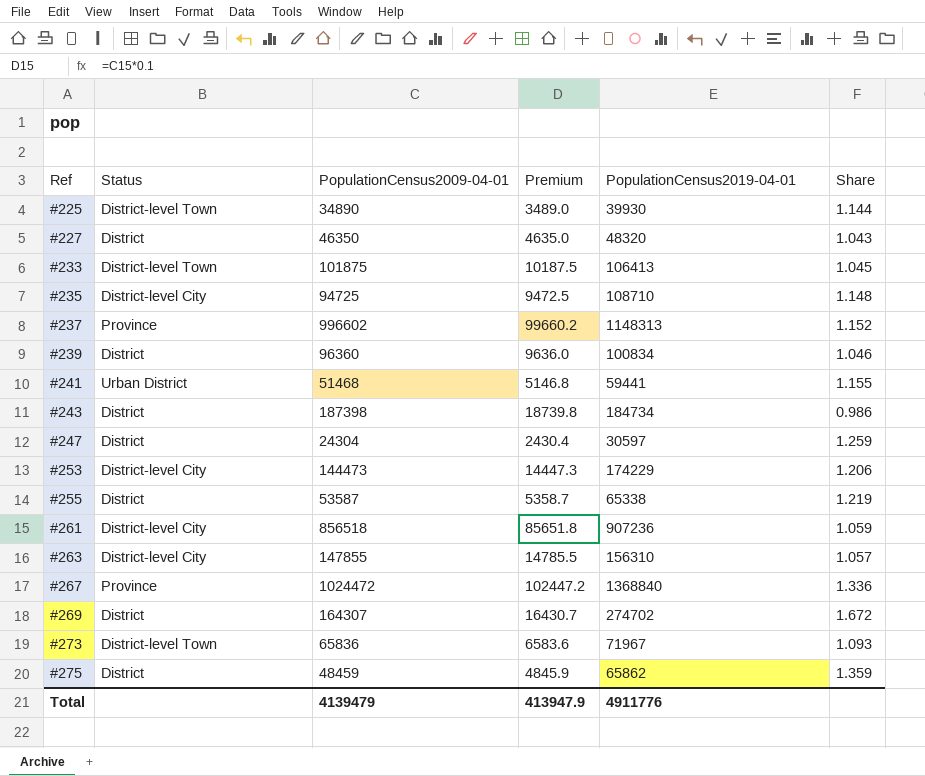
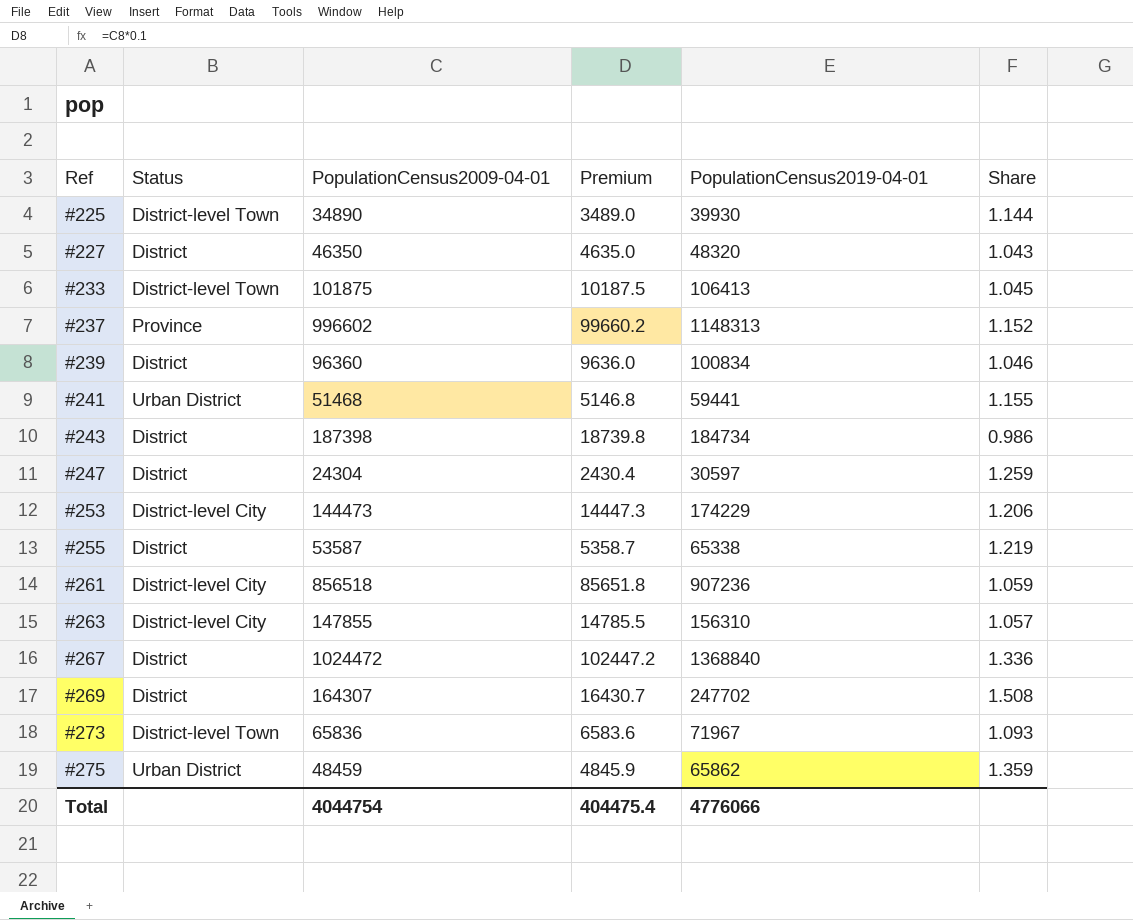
row #235: District-level City | 94725 | 9472.5 | 108710 | 1.148 -> none
#267 | Status: Province -> District
#269 | PopulationCensus2019-04-01: 274702 -> 247702
#269 | Share: 1.672 -> 1.508
#275 | Status: District -> Urban District
Total | PopulationCensus2009-04-01: 4139479 -> 4044754
Total | Premium: 413947.9 -> 404475.4
Total | PopulationCensus2019-04-01: 4911776 -> 4776066

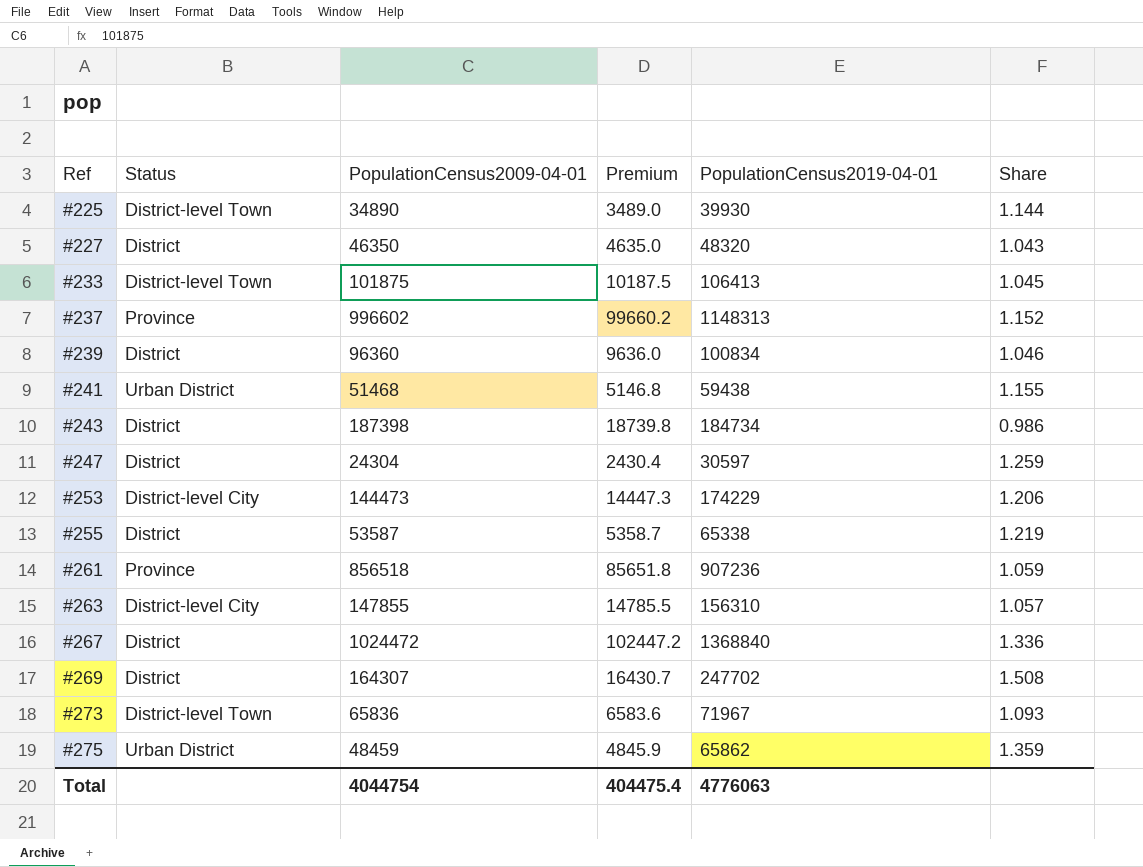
#241 | PopulationCensus2019-04-01: 59441 -> 59438
#261 | Status: District-level City -> Province
Total | PopulationCensus2019-04-01: 4776066 -> 4776063

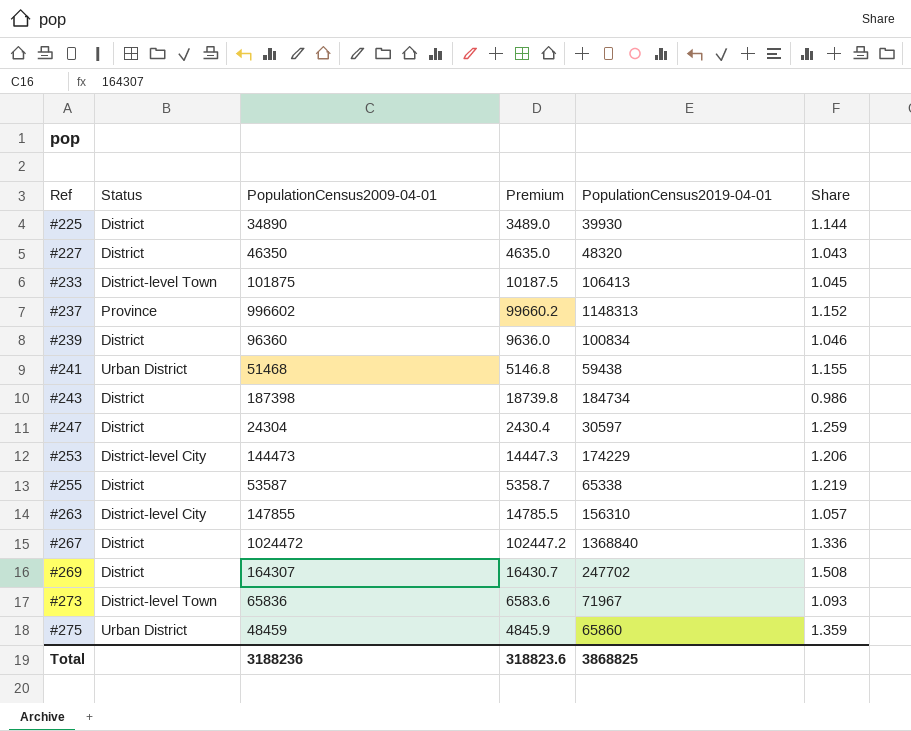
row #261: Province | 856518 | 85651.8 | 907236 | 1.059 -> none
#225 | Status: District-level Town -> District
#275 | PopulationCensus2019-04-01: 65862 -> 65860
Total | PopulationCensus2009-04-01: 4044754 -> 3188236
Total | Premium: 404475.4 -> 318823.6
Total | PopulationCensus2019-04-01: 4776063 -> 3868825

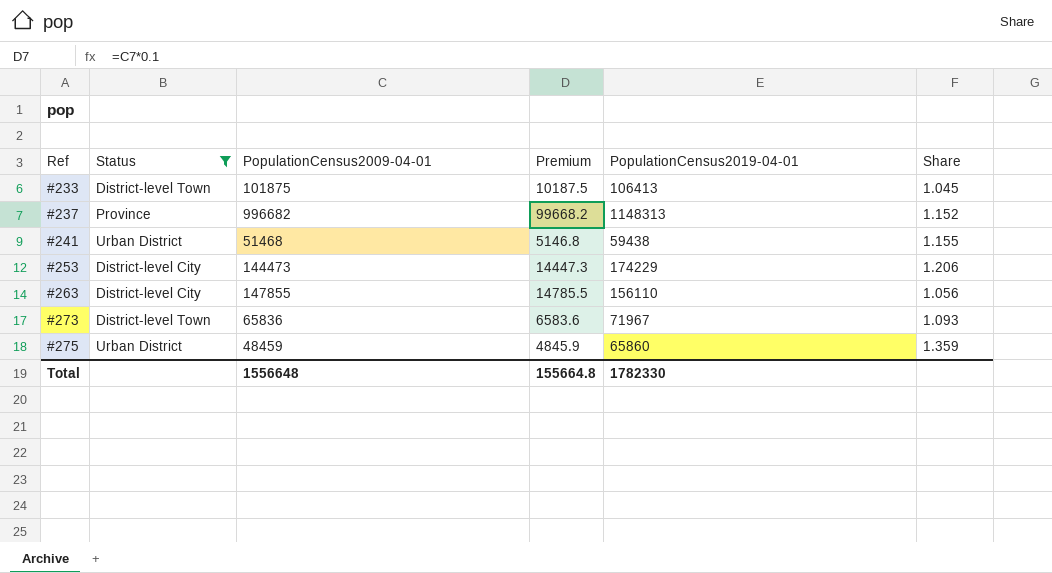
filter: none -> Status != District
#237 | PopulationCensus2009-04-01: 996602 -> 996682
#237 | Premium: 99660.2 -> 99668.2
#263 | PopulationCensus2019-04-01: 156310 -> 156110
#263 | Share: 1.057 -> 1.056
Total | PopulationCensus2009-04-01: 3188236 -> 1556648
Total | Premium: 318823.6 -> 155664.8
Total | PopulationCensus2019-04-01: 3868825 -> 1782330

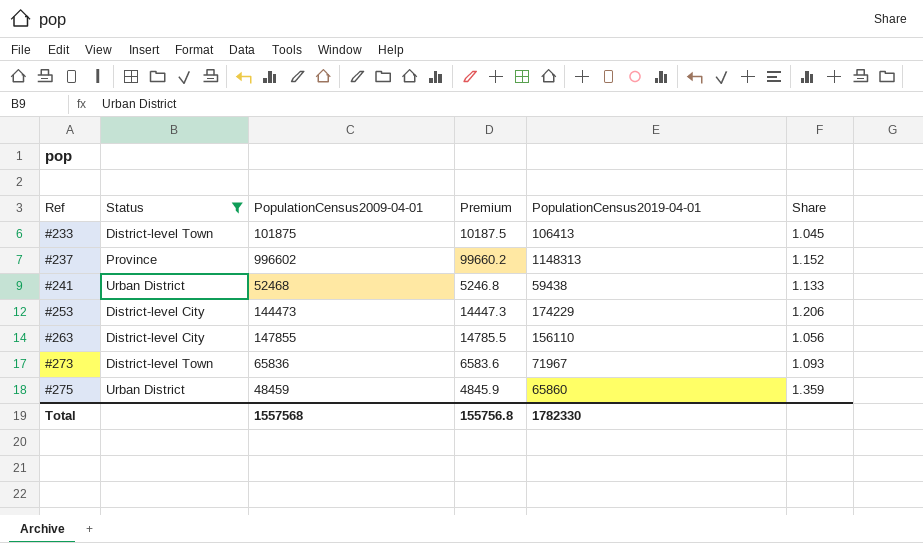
#237 | PopulationCensus2009-04-01: 996682 -> 996602
#237 | Premium: 99668.2 -> 99660.2
#241 | PopulationCensus2009-04-01: 51468 -> 52468
#241 | Premium: 5146.8 -> 5246.8
#241 | Share: 1.155 -> 1.133
Total | PopulationCensus2009-04-01: 1556648 -> 1557568
Total | Premium: 155664.8 -> 155756.8

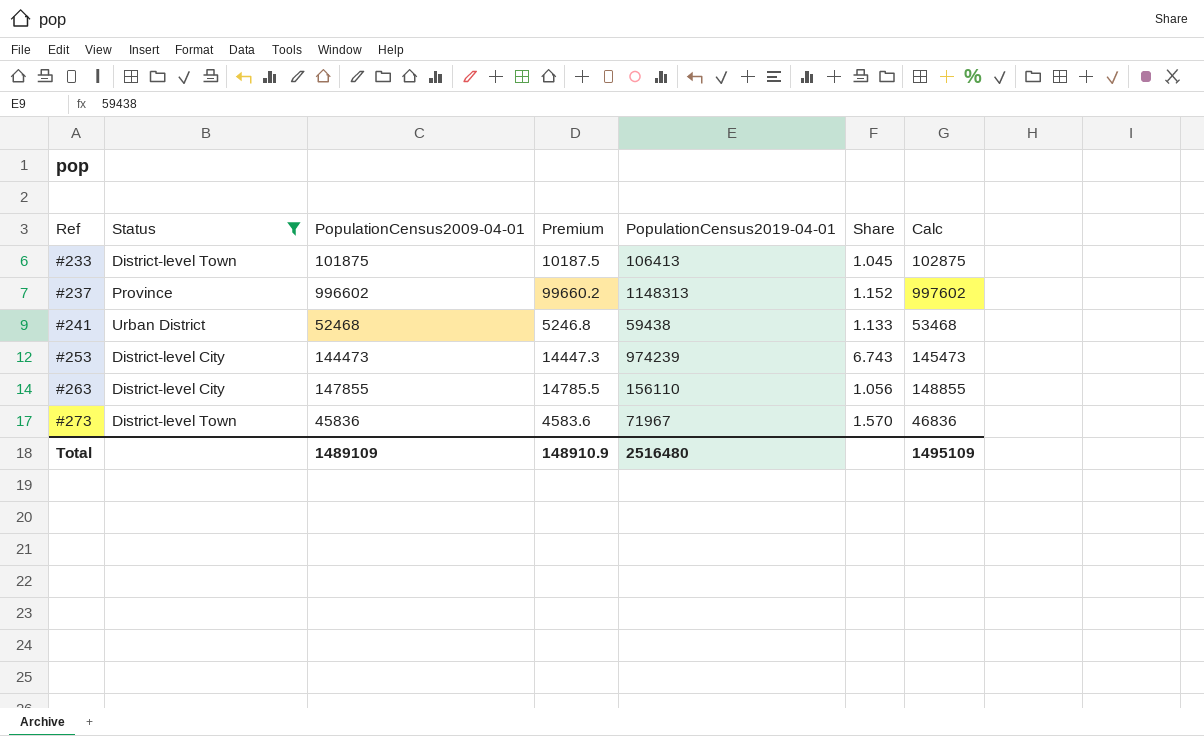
column Calc | formula: none -> [PopulationCensus2009-04-01] + 1000
row #275: Urban District | 48459 | 4845.9 | 65860 | 1.359 -> none
#253 | PopulationCensus2019-04-01: 174229 -> 974239
#253 | Share: 1.206 -> 6.743
#273 | PopulationCensus2009-04-01: 65836 -> 45836
#273 | Premium: 6583.6 -> 4583.6
#273 | Share: 1.093 -> 1.570
Total | PopulationCensus2009-04-01: 1557568 -> 1489109
Total | Premium: 155756.8 -> 148910.9
Total | PopulationCensus2019-04-01: 1782330 -> 2516480

